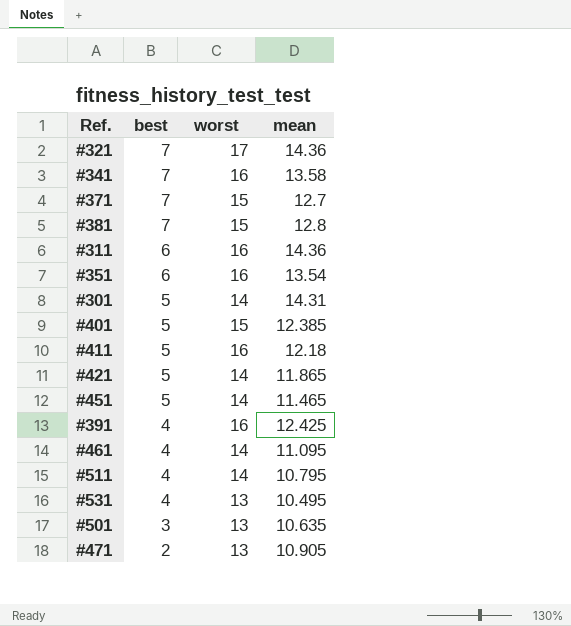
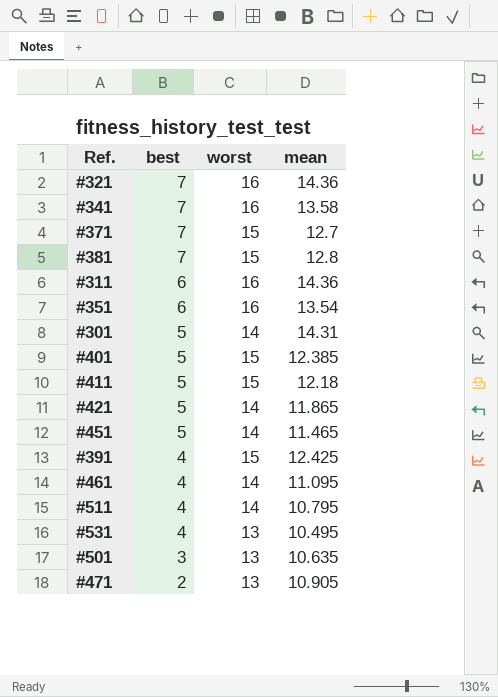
#321 | worst: 17 -> 16
#411 | worst: 16 -> 15
#391 | worst: 16 -> 15

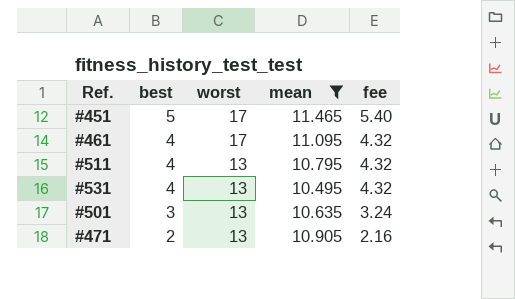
filter: none -> mean <= 11.465
column fee | formula: none -> [best] * 1.08
#451 | worst: 14 -> 17
#461 | worst: 14 -> 17
#511 | worst: 14 -> 13

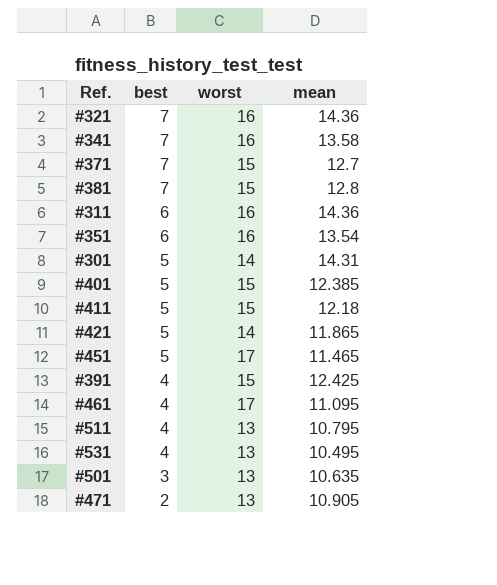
filter: mean <= 11.465 -> none
column fee | formula: [best] * 1.08 -> none

